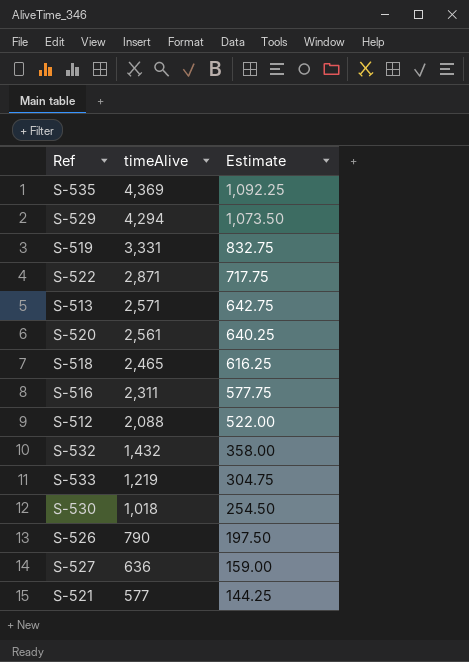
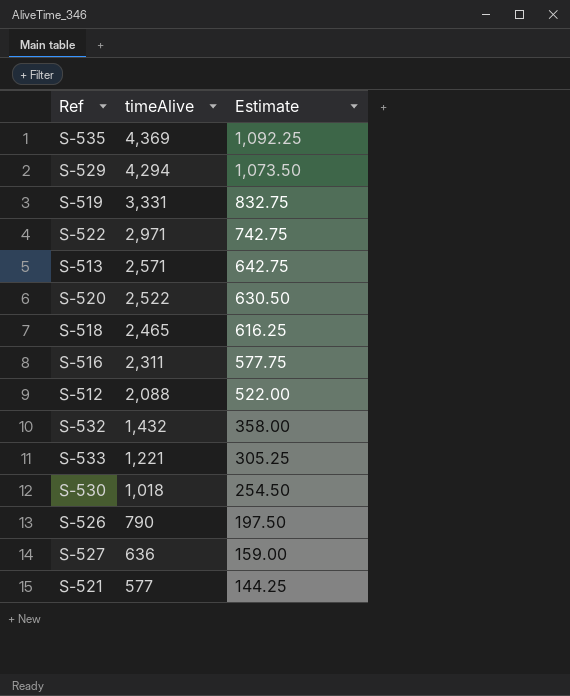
S-522 | timeAlive: 2,871 -> 2,971
S-522 | Estimate: 717.75 -> 742.75
S-520 | timeAlive: 2,561 -> 2,522
S-520 | Estimate: 640.25 -> 630.50
S-533 | timeAlive: 1,219 -> 1,221
S-533 | Estimate: 304.75 -> 305.25

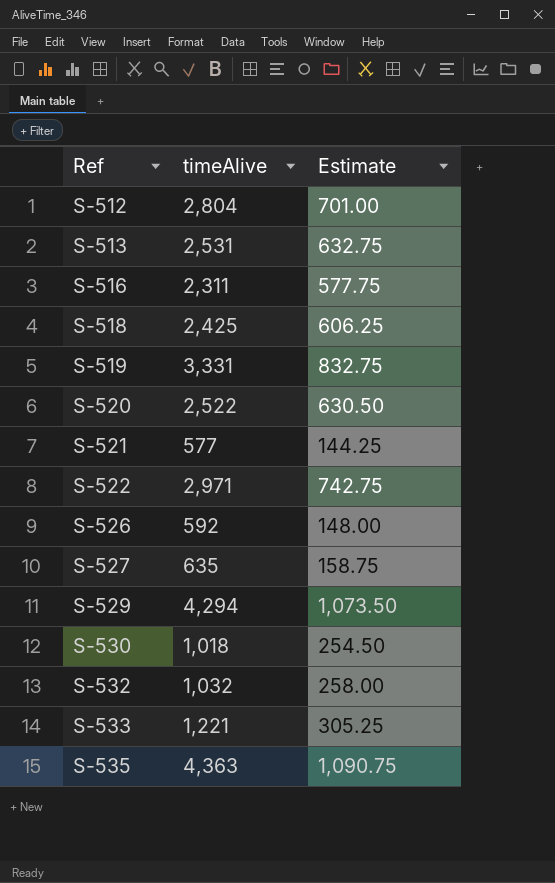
row order: timeAlive descending -> Ref ascending
S-512 | timeAlive: 2,088 -> 2,804
S-512 | Estimate: 522.00 -> 701.00
S-513 | timeAlive: 2,571 -> 2,531
S-513 | Estimate: 642.75 -> 632.75
S-518 | timeAlive: 2,465 -> 2,425
S-518 | Estimate: 616.25 -> 606.25
S-526 | timeAlive: 790 -> 592
S-526 | Estimate: 197.50 -> 148.00
S-527 | timeAlive: 636 -> 635
S-527 | Estimate: 159.00 -> 158.75
S-532 | timeAlive: 1,432 -> 1,032
S-532 | Estimate: 358.00 -> 258.00
S-535 | timeAlive: 4,369 -> 4,363
S-535 | Estimate: 1,092.25 -> 1,090.75

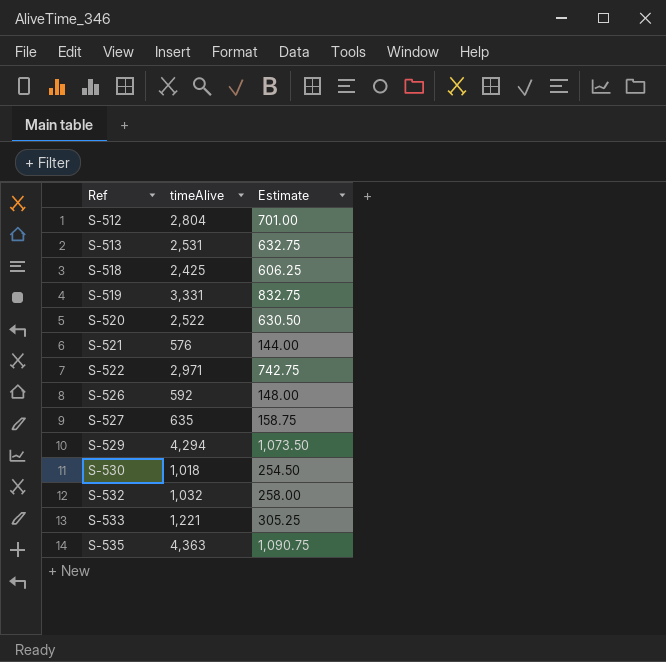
row S-516: 2,311 | 577.75 -> none
S-521 | timeAlive: 577 -> 576
S-521 | Estimate: 144.25 -> 144.00

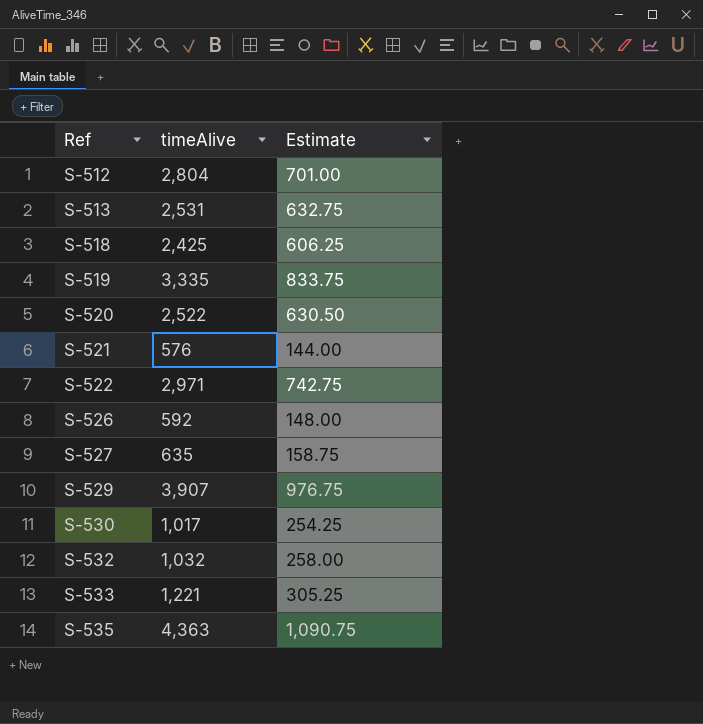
S-519 | timeAlive: 3,331 -> 3,335
S-519 | Estimate: 832.75 -> 833.75
S-529 | timeAlive: 4,294 -> 3,907
S-529 | Estimate: 1,073.50 -> 976.75
S-530 | timeAlive: 1,018 -> 1,017
S-530 | Estimate: 254.50 -> 254.25

